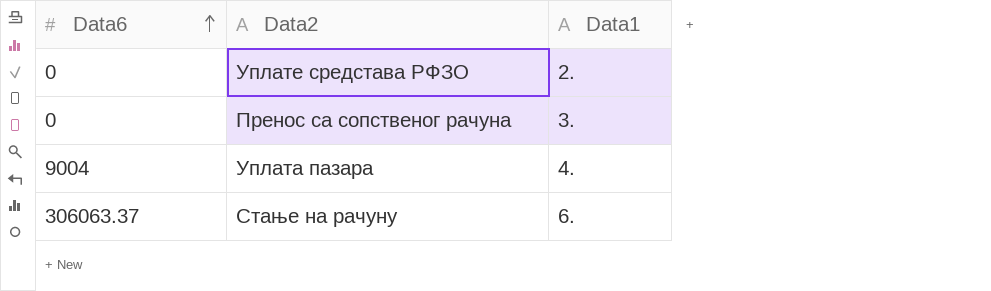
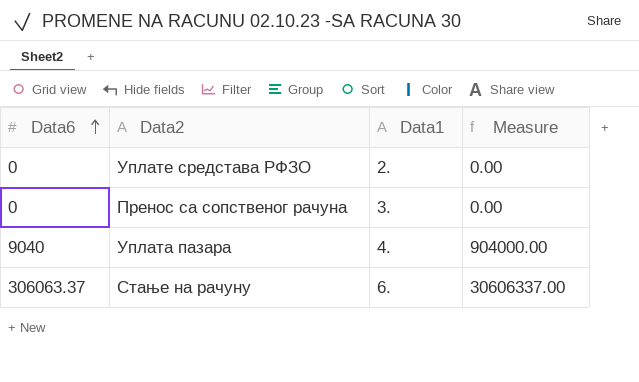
column Measure | formula: none -> [Data6] * 100
Уплата пазара | Data6: 9004 -> 9040

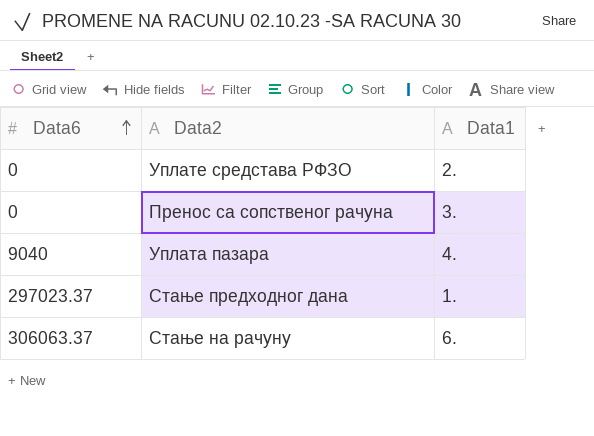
column Measure | formula: [Data6] * 100 -> none
row Стање предходног дана: none -> 297023.37 | 1.

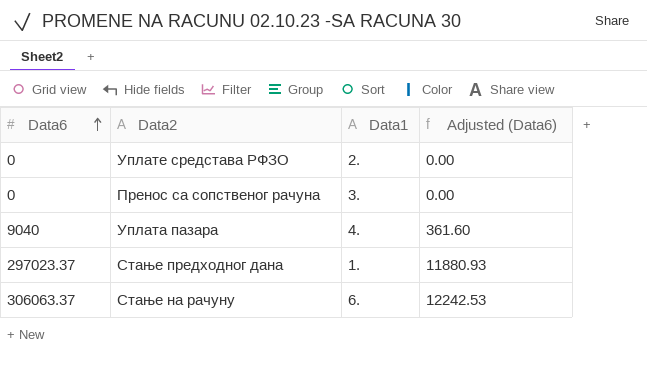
column Adjusted (Data6) | formula: none -> [Data6] * 0.04

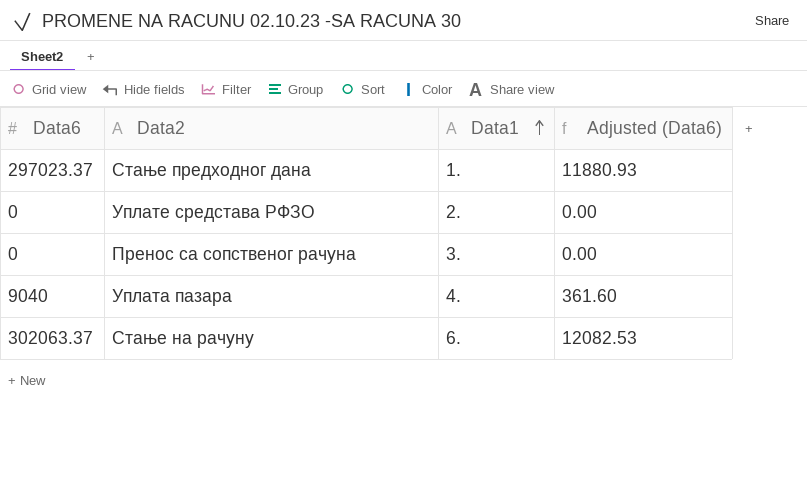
row order: Data6 ascending -> Data1 ascending
Стање на рачуну | Data6: 306063.37 -> 302063.37
Стање на рачуну | Adjusted (Data6): 12242.53 -> 12082.53

